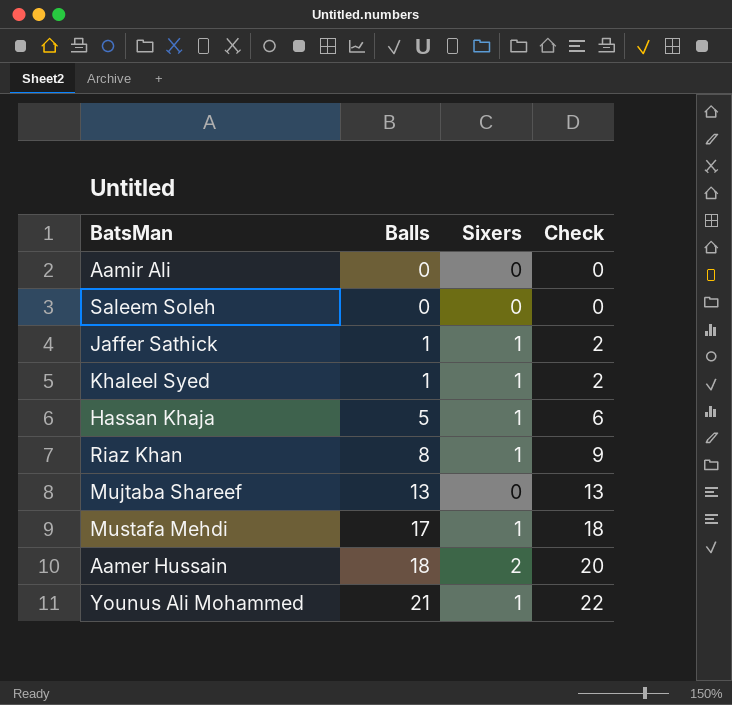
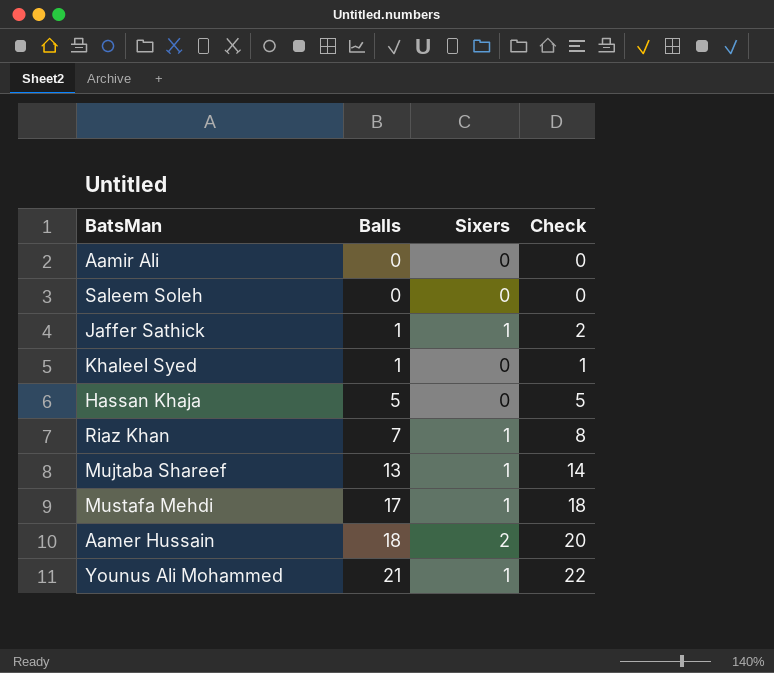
Khaleel Syed | Sixers: 1 -> 0
Khaleel Syed | Check: 2 -> 1
Hassan Khaja | Sixers: 1 -> 0
Hassan Khaja | Check: 6 -> 5
Riaz Khan | Balls: 8 -> 7
Riaz Khan | Check: 9 -> 8
Mujtaba Shareef | Sixers: 0 -> 1
Mujtaba Shareef | Check: 13 -> 14

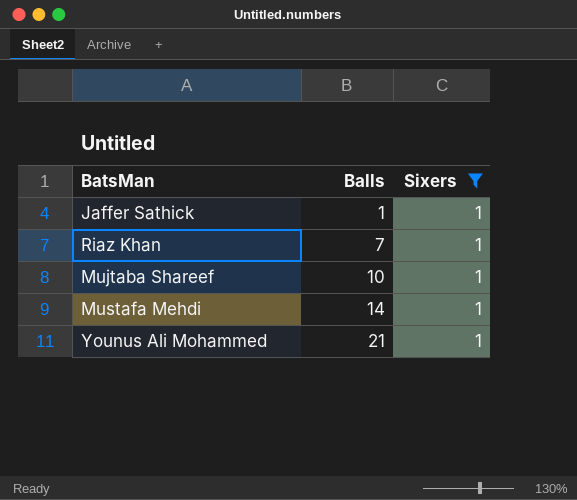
filter: none -> Sixers = 1
column Check | formula: [Balls] + [Sixers] -> none
Mujtaba Shareef | Balls: 13 -> 10
Mustafa Mehdi | Balls: 17 -> 14

